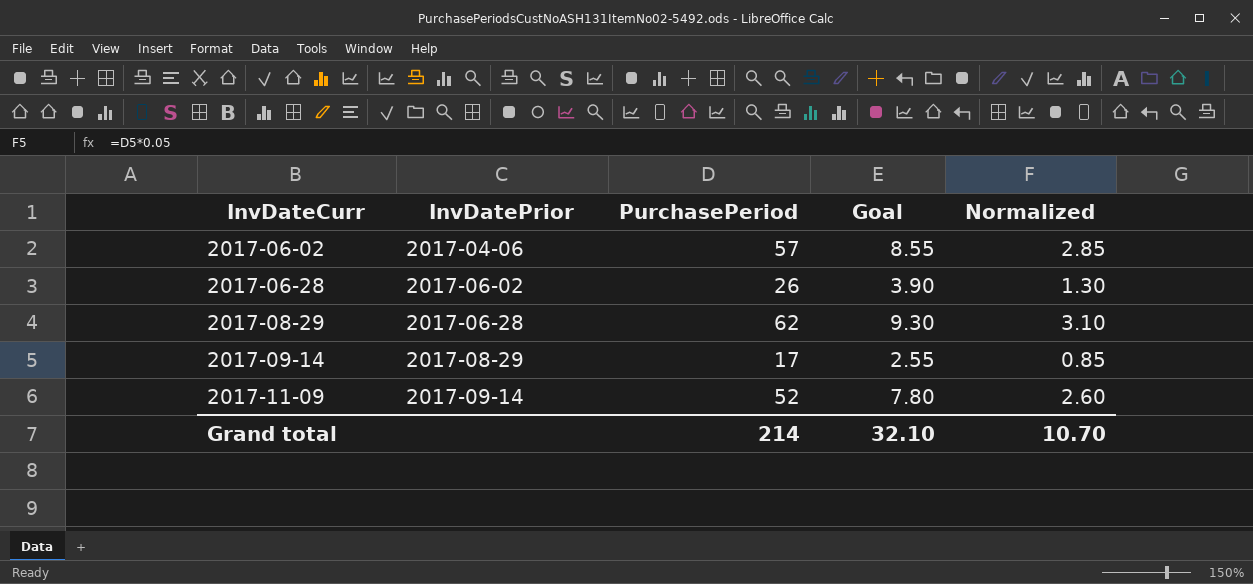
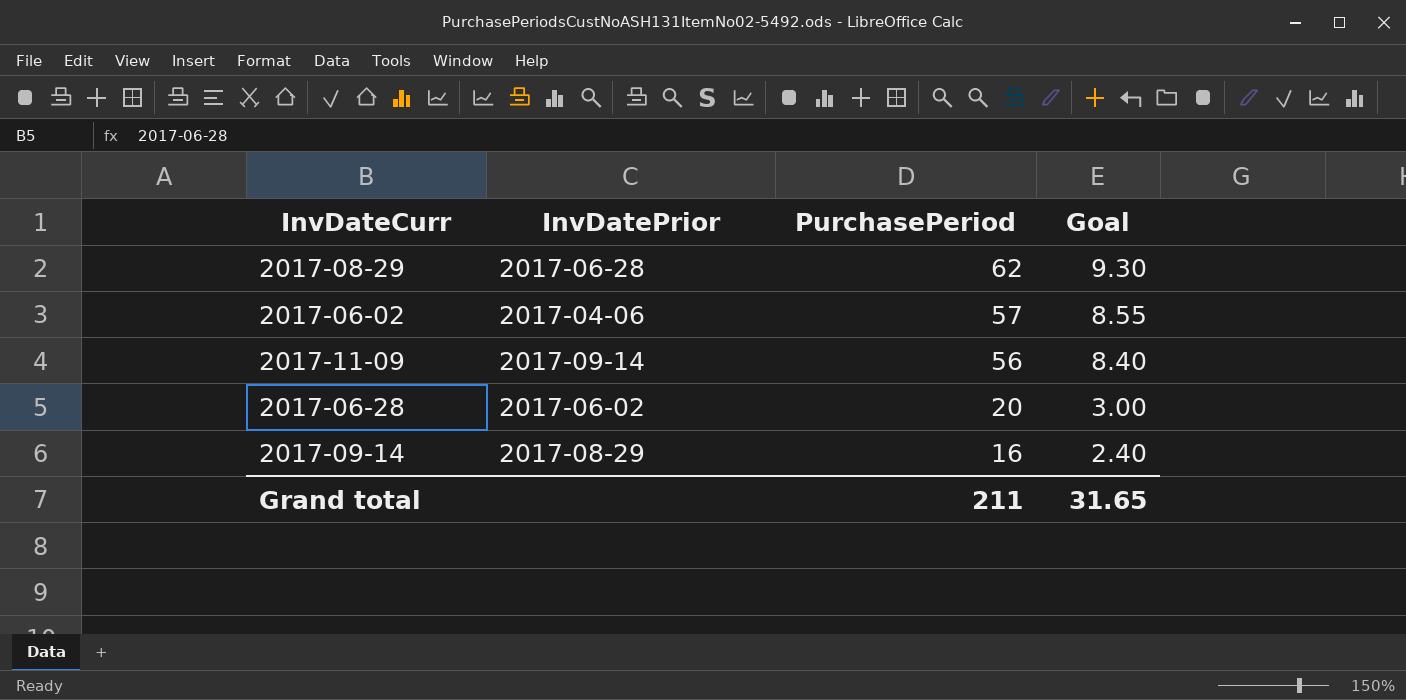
row order: InvDateCurr ascending -> PurchasePeriod descending
column Normalized | formula: [PurchasePeriod] * 0.05 -> none
2017-11-09 | PurchasePeriod: 52 -> 56
2017-11-09 | Goal: 7.80 -> 8.40
2017-06-28 | PurchasePeriod: 26 -> 20
2017-06-28 | Goal: 3.90 -> 3.00
2017-09-14 | PurchasePeriod: 17 -> 16
2017-09-14 | Goal: 2.55 -> 2.40
Grand total | PurchasePeriod: 214 -> 211
Grand total | Goal: 32.10 -> 31.65

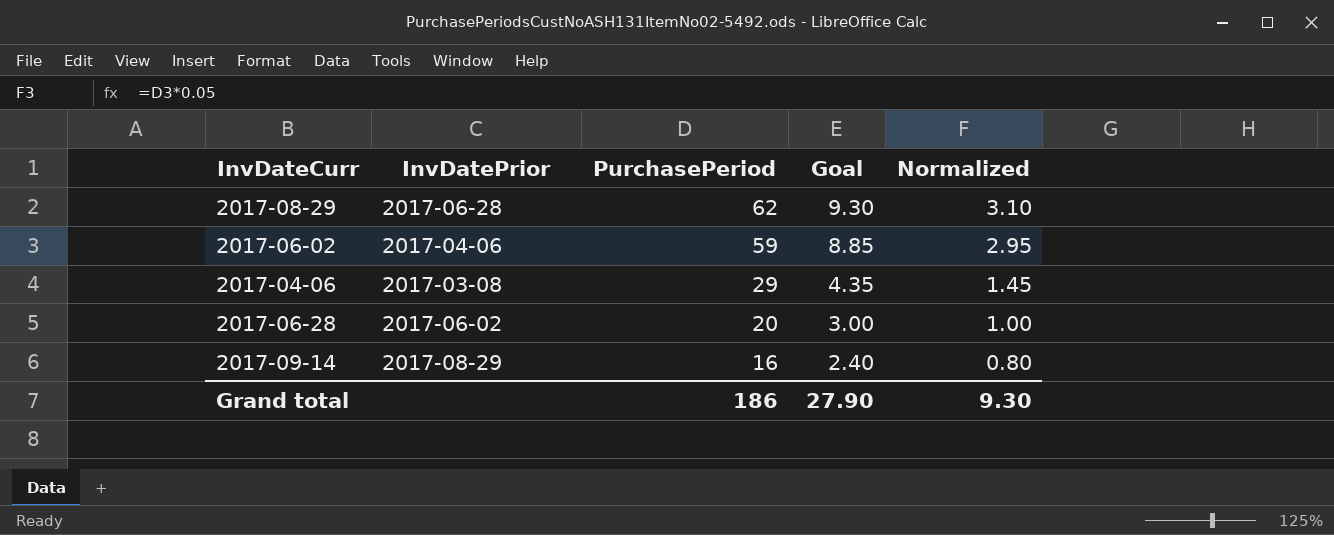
column Normalized | formula: none -> [PurchasePeriod] * 0.05
row 2017-11-09: 2017-09-14 | 56 | 8.40 -> none
2017-06-02 | PurchasePeriod: 57 -> 59
2017-06-02 | Goal: 8.55 -> 8.85
row 2017-04-06: none -> 2017-03-08 | 29 | 4.35 | 1.45
Grand total | PurchasePeriod: 211 -> 186
Grand total | Goal: 31.65 -> 27.90

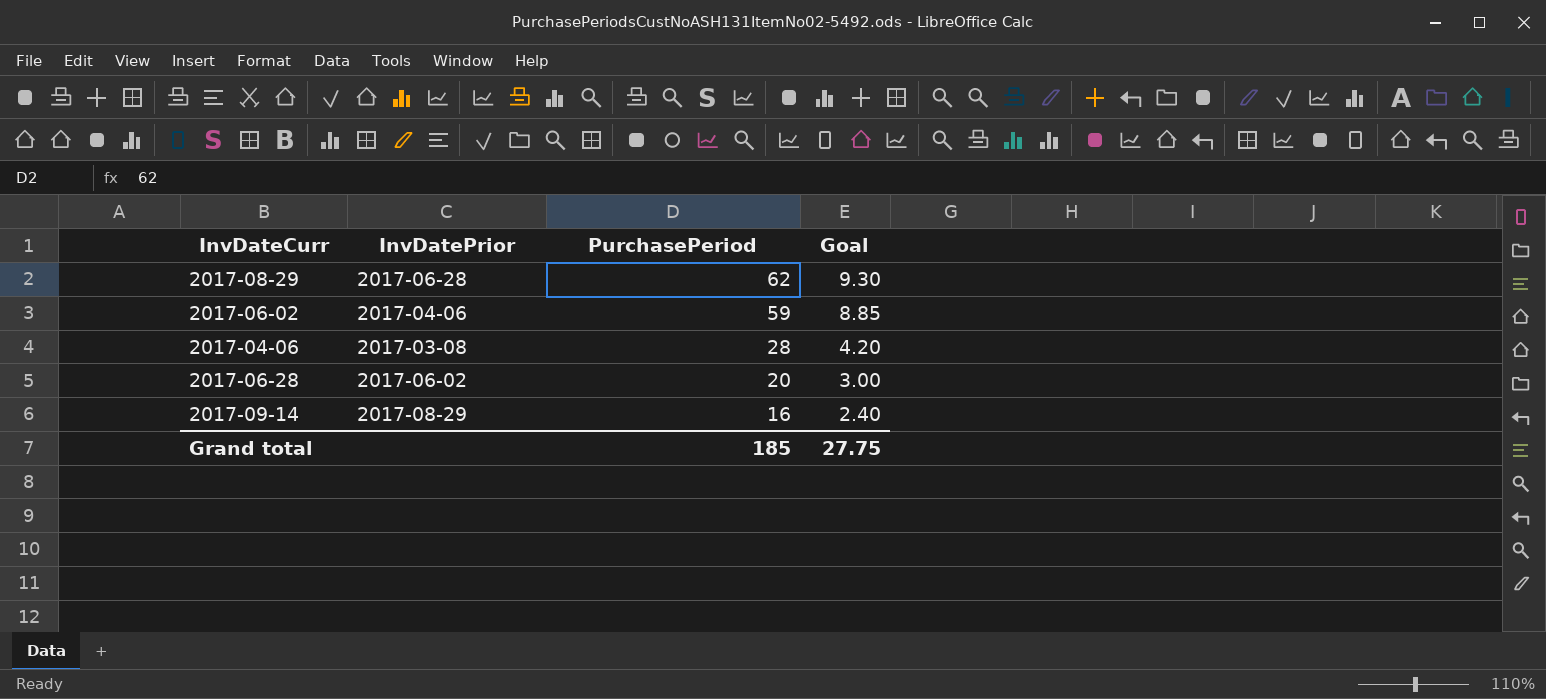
column Normalized | formula: [PurchasePeriod] * 0.05 -> none
2017-04-06 | PurchasePeriod: 29 -> 28
2017-04-06 | Goal: 4.35 -> 4.20
Grand total | PurchasePeriod: 186 -> 185
Grand total | Goal: 27.90 -> 27.75

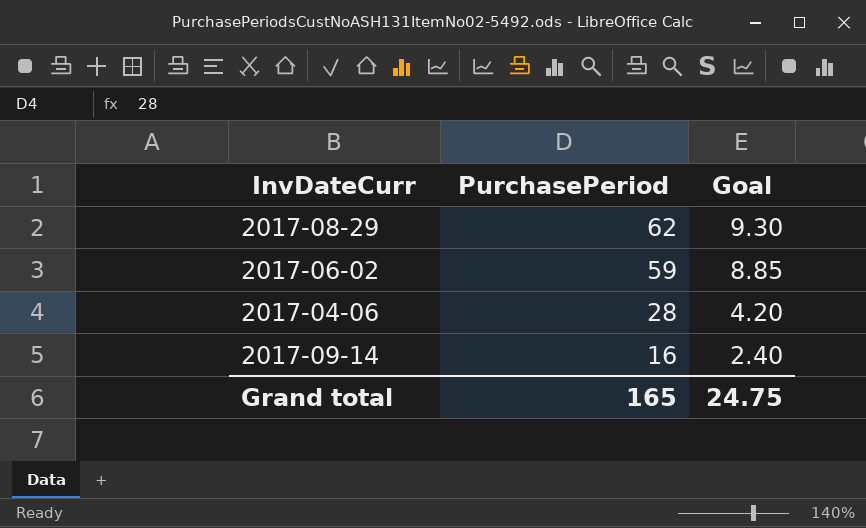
column InvDatePrior | position: 2 -> none
row 2017-06-28: 2017-06-02 | 20 | 3.00 -> none
Grand total | PurchasePeriod: 185 -> 165
Grand total | Goal: 27.75 -> 24.75

